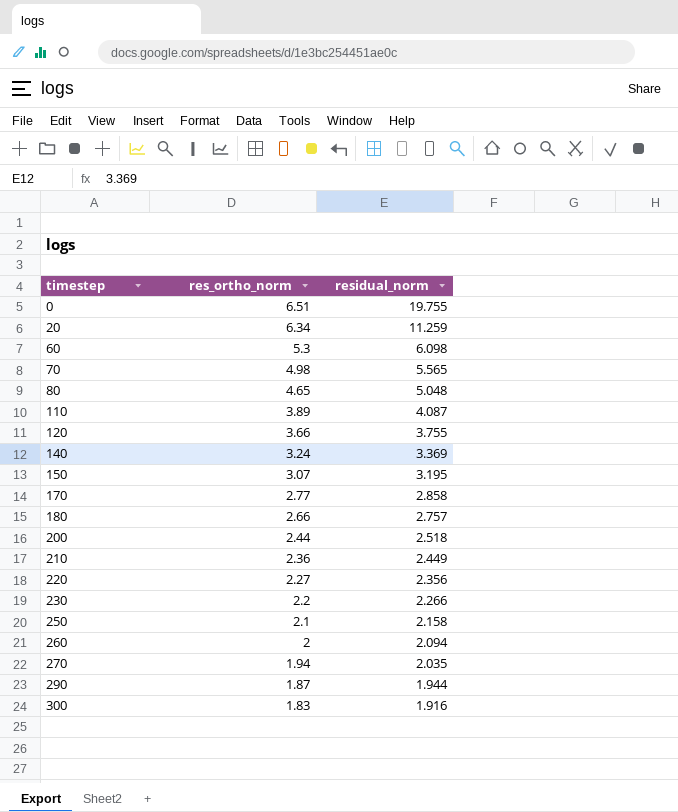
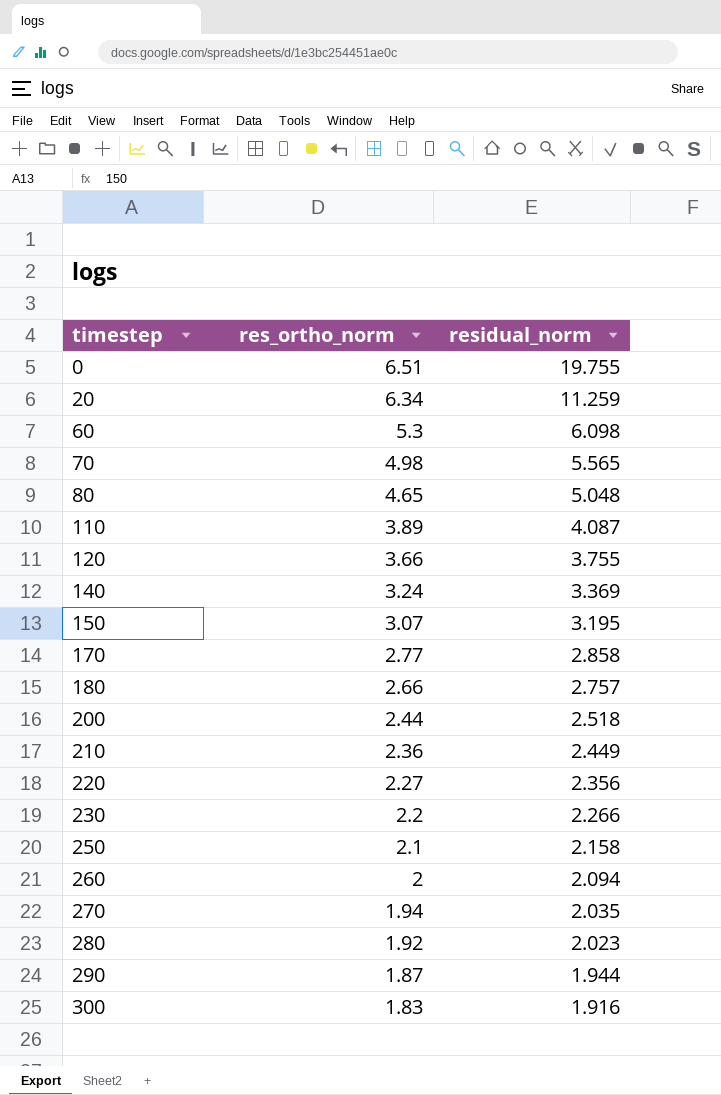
row 280: none -> 1.92 | 2.023

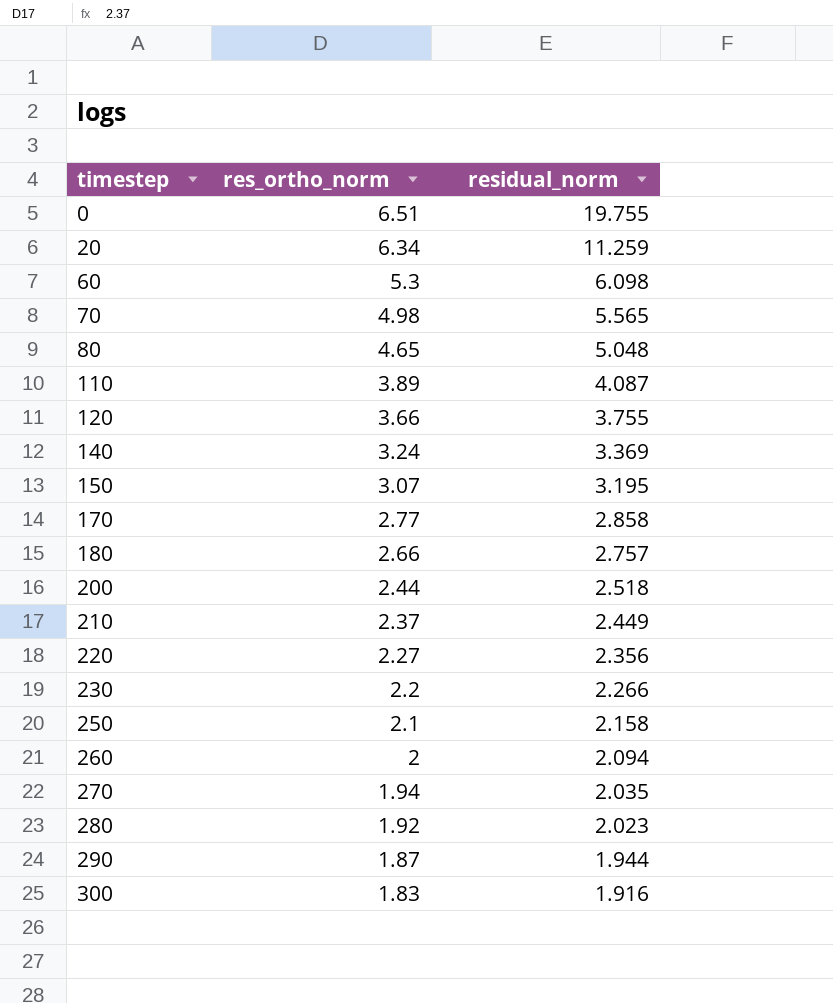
210 | res_ortho_norm: 2.36 -> 2.37

